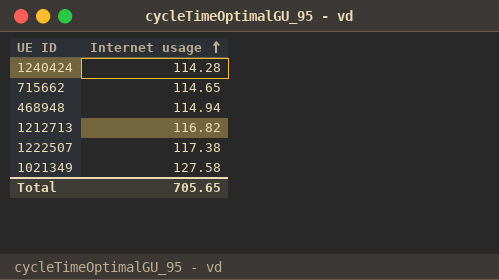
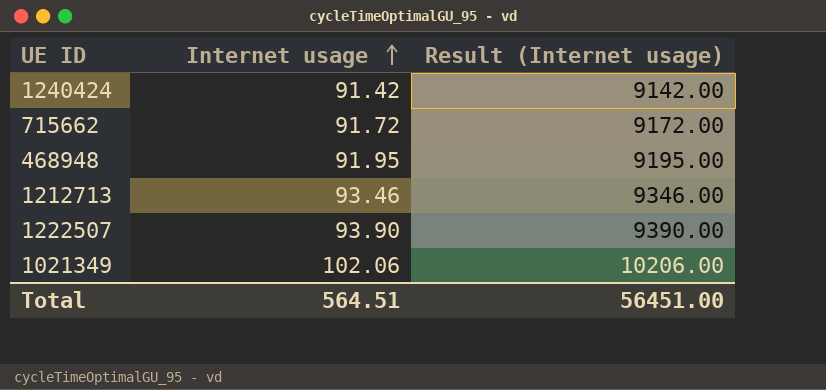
column Result (Internet usage) | formula: none -> [Internet usage] * 100
1240424 | Internet usage: 114.28 -> 91.42
715662 | Internet usage: 114.65 -> 91.72
468948 | Internet usage: 114.94 -> 91.95
1212713 | Internet usage: 116.82 -> 93.46
1222507 | Internet usage: 117.38 -> 93.90
1021349 | Internet usage: 127.58 -> 102.06
Total | Internet usage: 705.65 -> 564.51

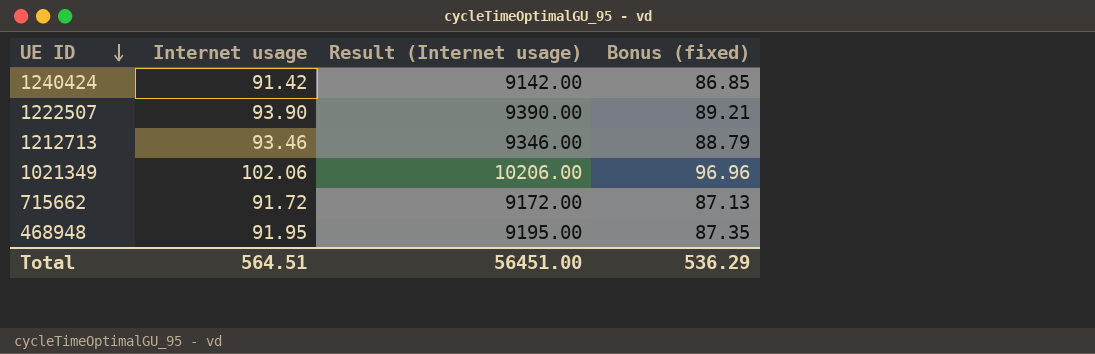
row order: Internet usage ascending -> UE ID descending
column Bonus (fixed) | formula: none -> [Internet usage] * 0.95

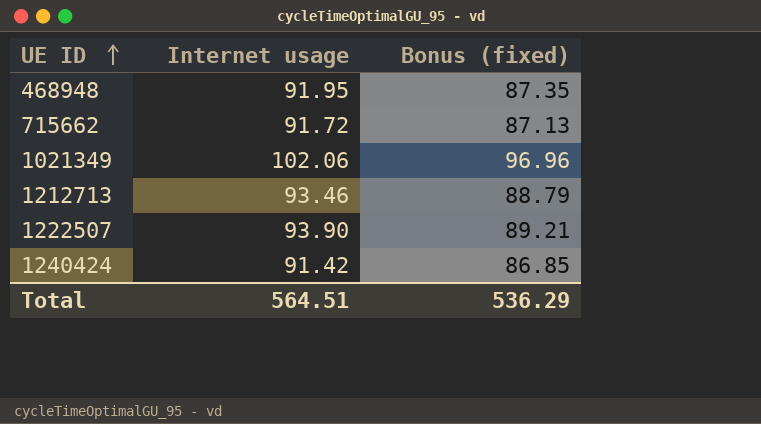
row order: UE ID descending -> UE ID ascending
column Result (Internet usage) | formula: [Internet usage] * 100 -> none

